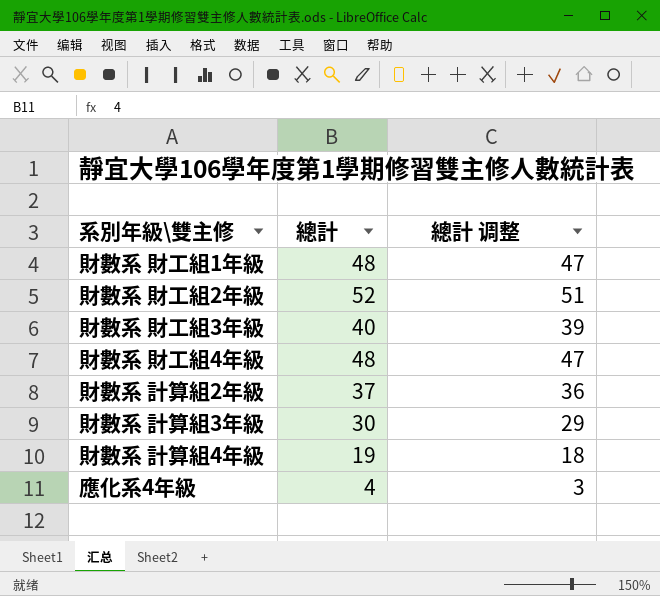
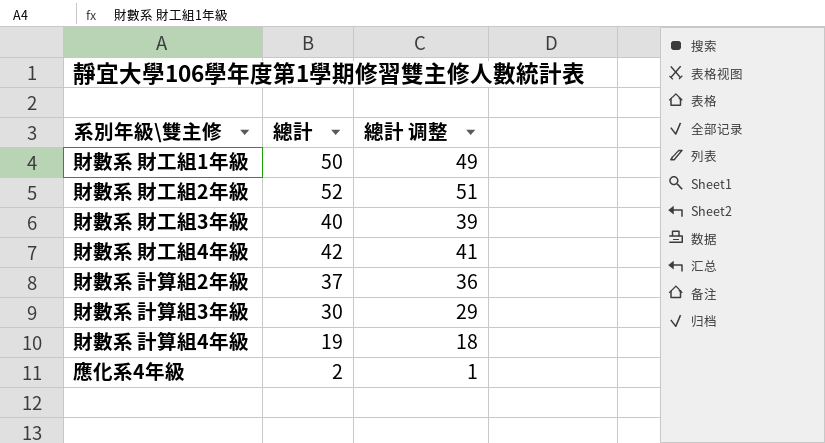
財數系 財工組1年級 | 總計: 48 -> 50
財數系 財工組1年級 | 總計 调整: 47 -> 49
財數系 財工組4年級 | 總計: 48 -> 42
財數系 財工組4年級 | 總計 调整: 47 -> 41
應化系4年級 | 總計: 4 -> 2
應化系4年級 | 總計 调整: 3 -> 1

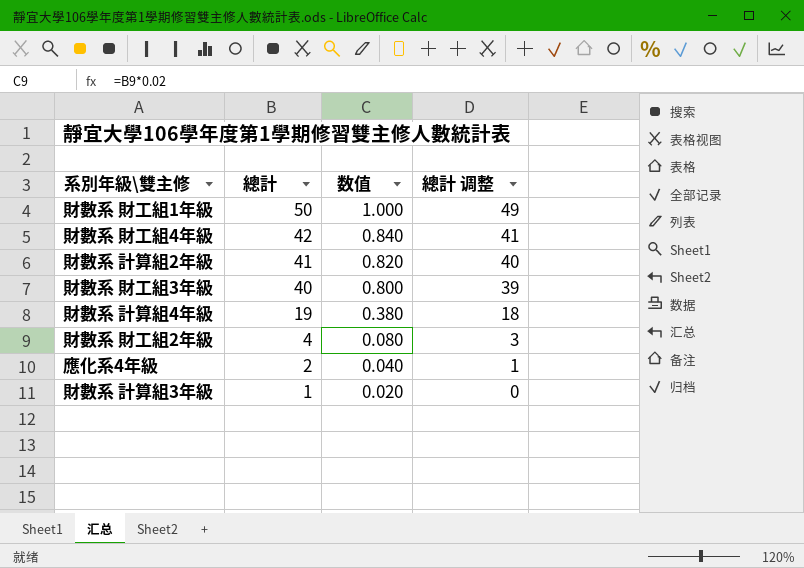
row order: none -> 總計 descending
column 数值 | formula: none -> [總計] * 0.02
財數系 計算組2年級 | 總計: 37 -> 41
財數系 計算組2年級 | 總計 调整: 36 -> 40
財數系 財工組2年級 | 總計: 52 -> 4
財數系 財工組2年級 | 總計 调整: 51 -> 3
財數系 計算組3年級 | 總計: 30 -> 1
財數系 計算組3年級 | 總計 调整: 29 -> 0

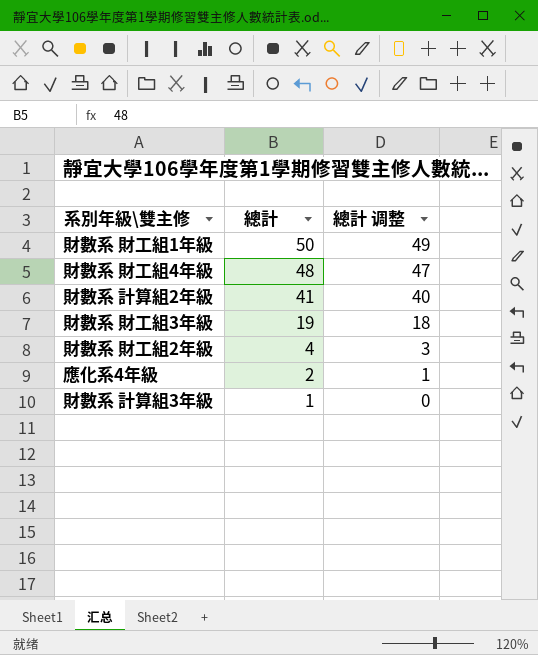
column 数值 | formula: [總計] * 0.02 -> none
row 財數系 計算組4年級: 19 | 0.380 | 18 -> none
財數系 財工組4年級 | 總計: 42 -> 48
財數系 財工組4年級 | 總計 调整: 41 -> 47
財數系 財工組3年級 | 總計: 40 -> 19
財數系 財工組3年級 | 總計 调整: 39 -> 18

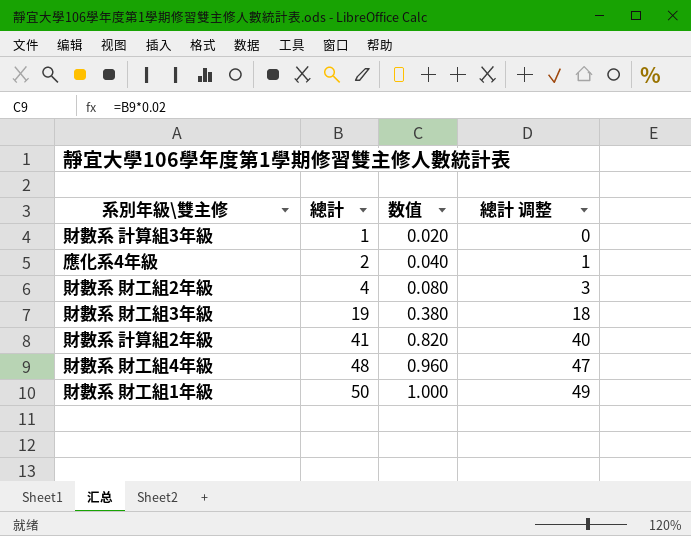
row order: 總計 descending -> 總計 ascending
column 数值 | formula: none -> [總計] * 0.02

